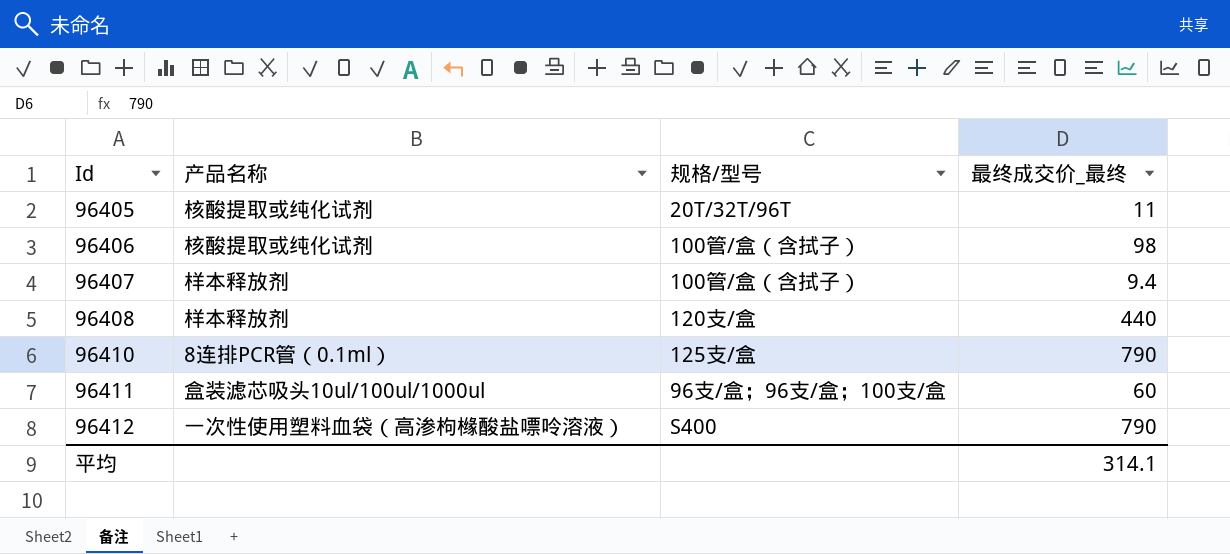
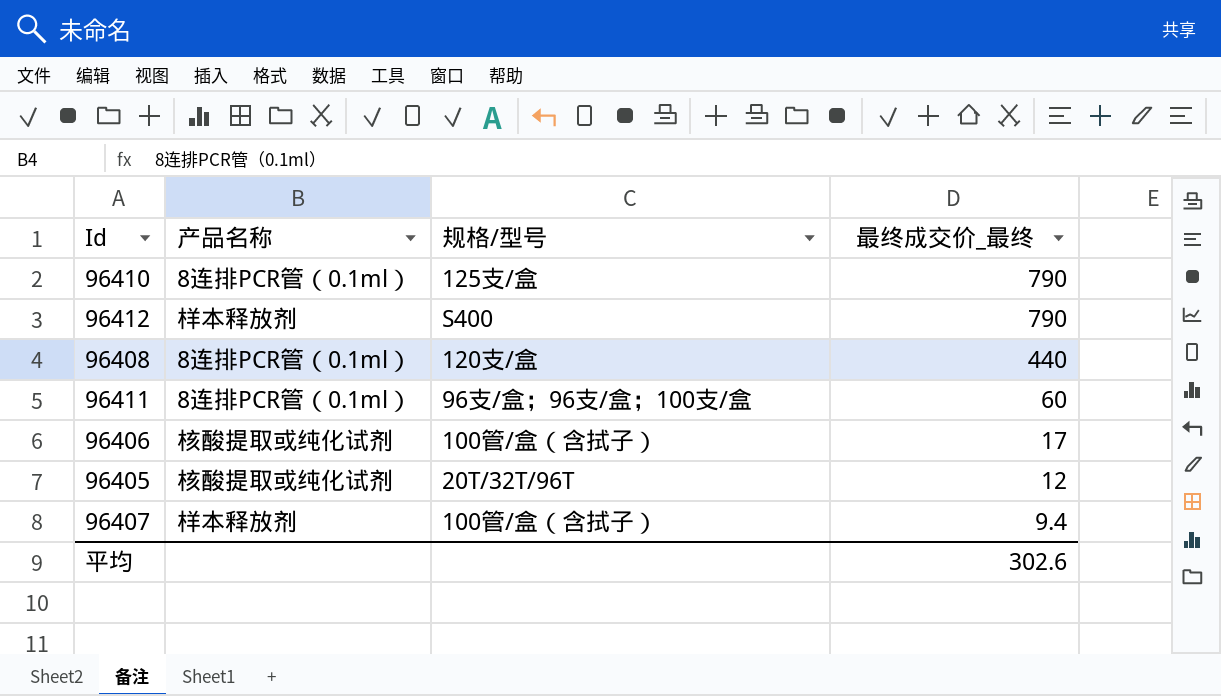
row order: Id ascending -> 最终成交价_最终 descending
96412 | 产品名称: 一次性使用塑料血袋（高渗枸橼酸盐嘌呤溶液） -> 样本释放剂
96408 | 产品名称: 样本释放剂 -> 8连排PCR管（0.1ml）
96411 | 产品名称: 盒装滤芯吸头10ul/100ul/1000ul -> 8连排PCR管（0.1ml）
96406 | 最终成交价_最终: 98 -> 17
96405 | 最终成交价_最终: 11 -> 12
平均 | 最终成交价_最终: 314.1 -> 302.6

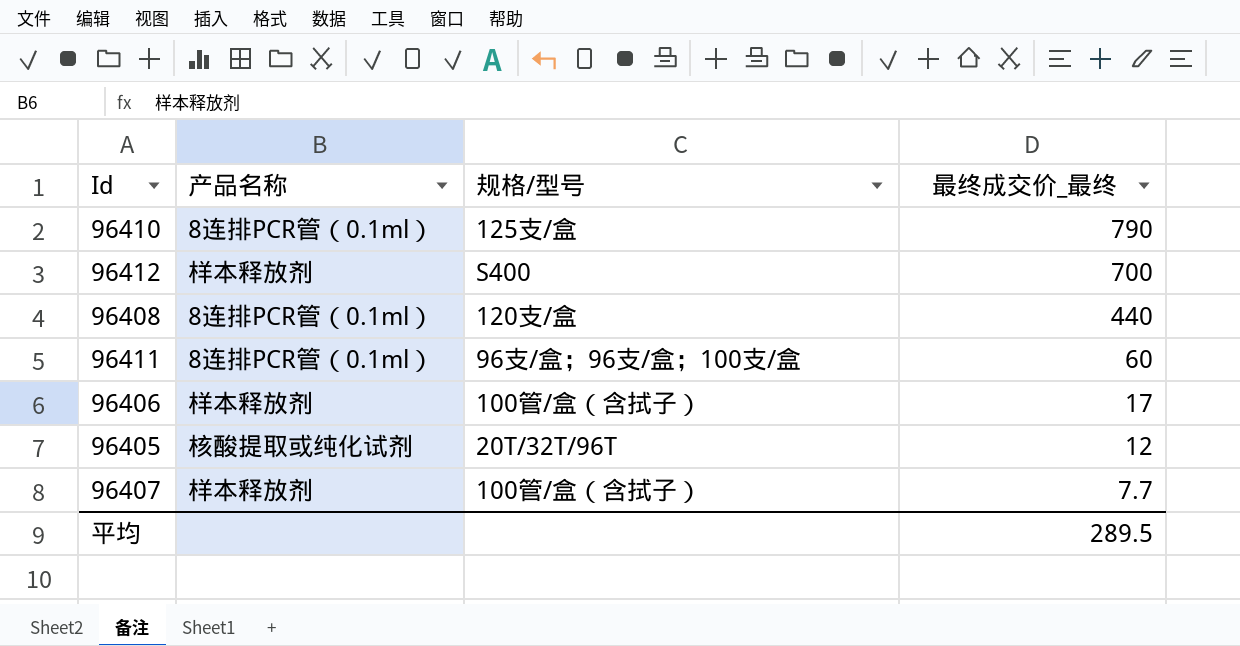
96412 | 最终成交价_最终: 790 -> 700
96406 | 产品名称: 核酸提取或纯化试剂 -> 样本释放剂
96407 | 最终成交价_最终: 9.4 -> 7.7
平均 | 最终成交价_最终: 302.6 -> 289.5

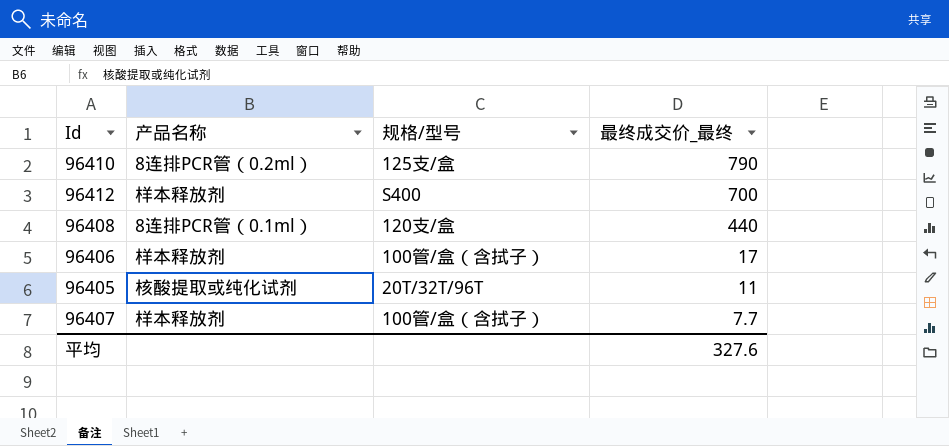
row 96411: 8连排PCR管（0.1ml） | 96支/盒；96支/盒；100支/盒 | 60 -> none
96410 | 产品名称: 8连排PCR管（0.1ml） -> 8连排PCR管（0.2ml）
96405 | 最终成交价_最终: 12 -> 11
平均 | 最终成交价_最终: 289.5 -> 327.6

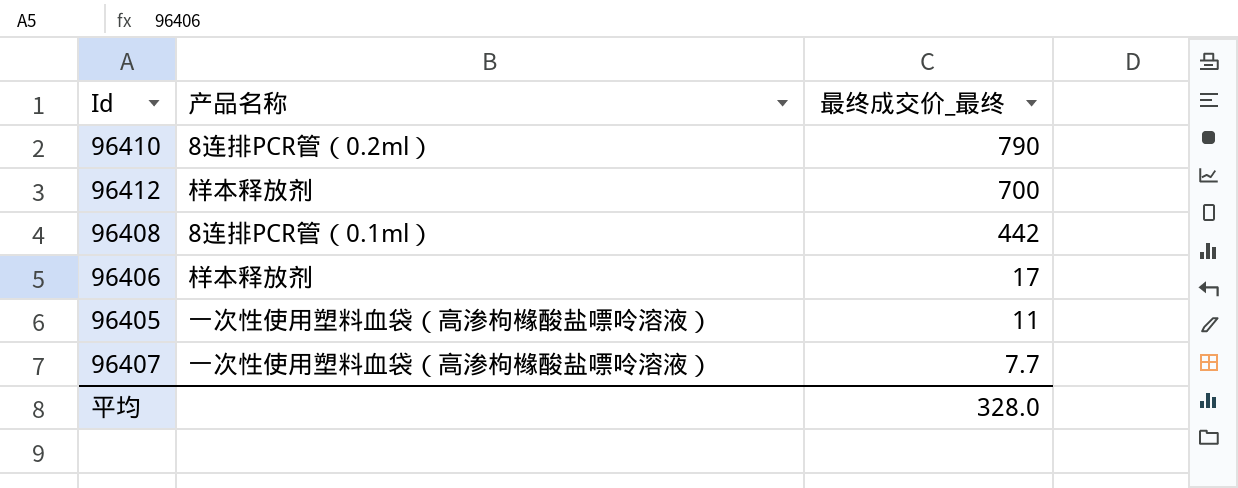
column 规格/型号 | position: 3 -> none
96408 | 最终成交价_最终: 440 -> 442
96405 | 产品名称: 核酸提取或纯化试剂 -> 一次性使用塑料血袋（高渗枸橼酸盐嘌呤溶液）
96407 | 产品名称: 样本释放剂 -> 一次性使用塑料血袋（高渗枸橼酸盐嘌呤溶液）
平均 | 最终成交价_最终: 327.6 -> 328.0

